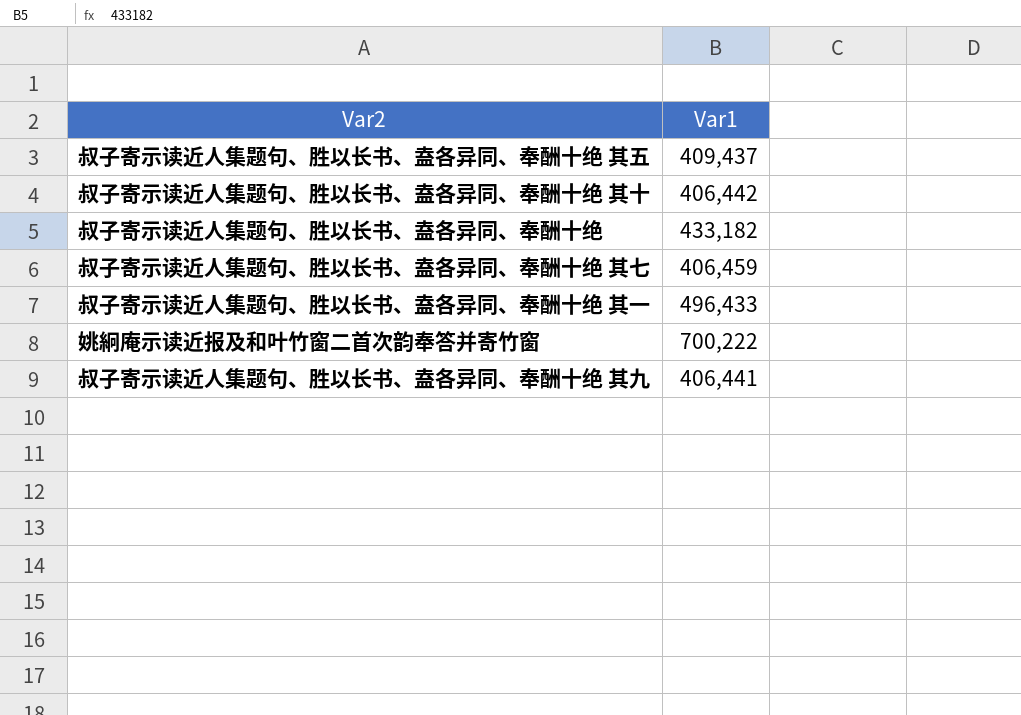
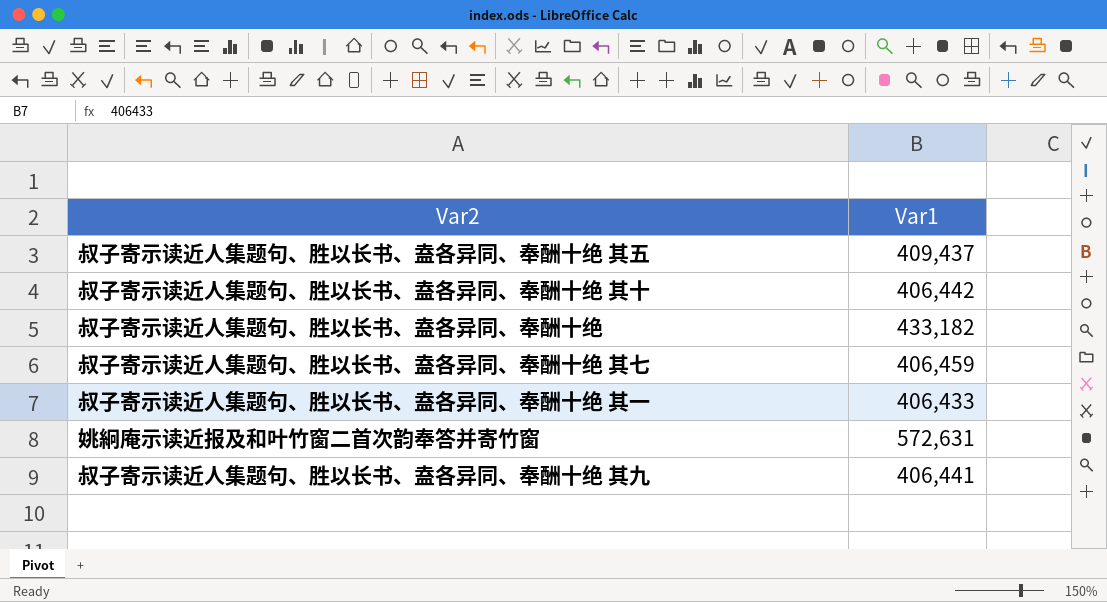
叔子寄示读近人集题句、胜以长书、盍各异同、奉酬十绝 其一 | Var1: 496,433 -> 406,433
姚絅庵示读近报及和叶竹窗二首次韵奉答并寄竹窗 | Var1: 700,222 -> 572,631

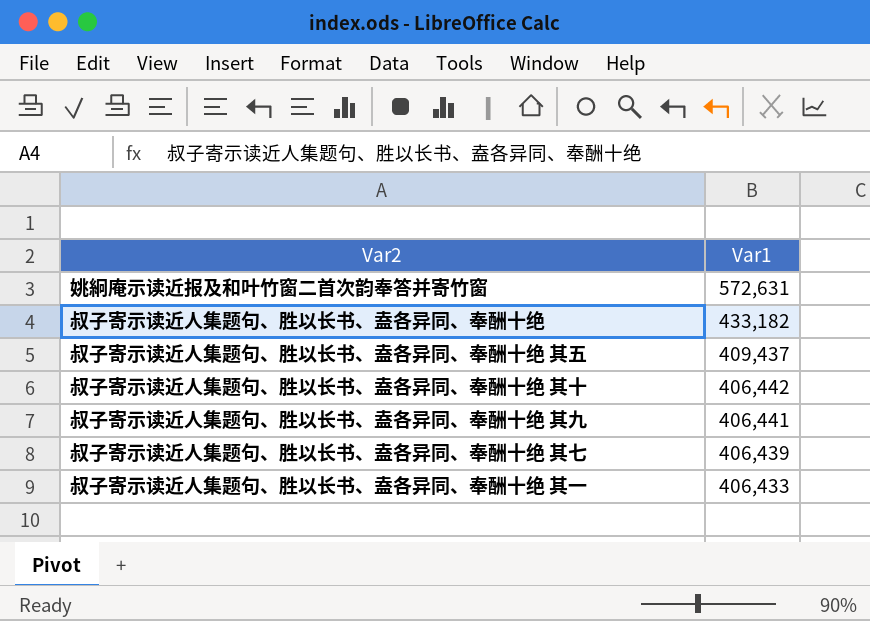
row order: none -> Var1 descending
叔子寄示读近人集题句、胜以长书、盍各异同、奉酬十绝 其七 | Var1: 406,459 -> 406,439

